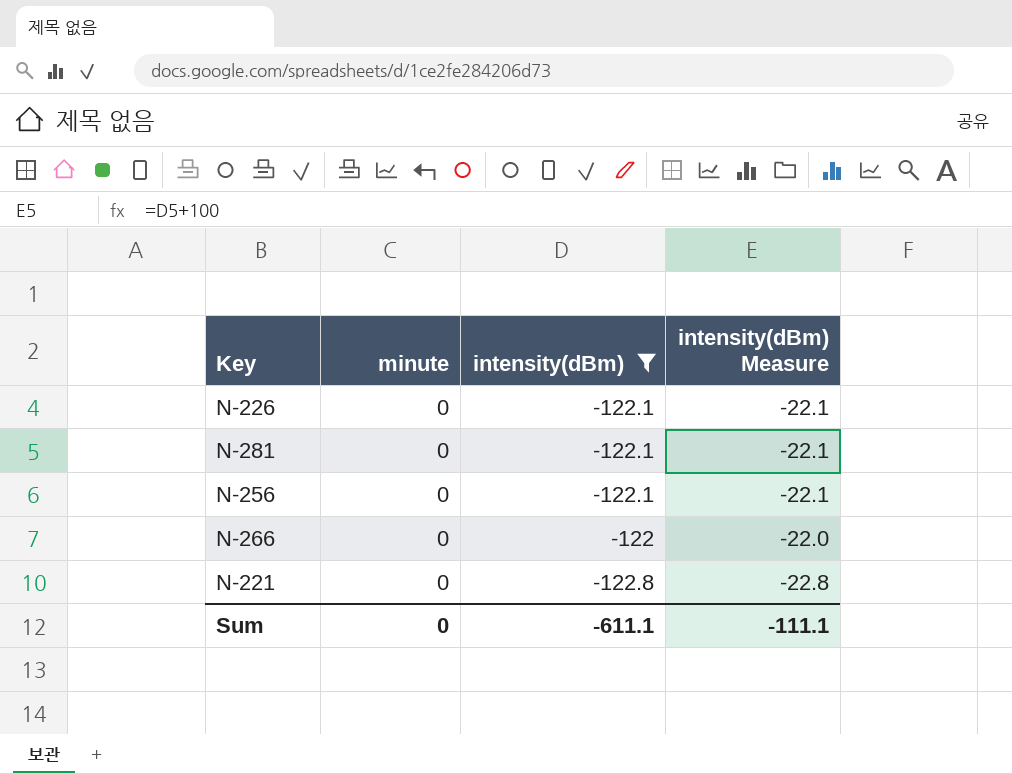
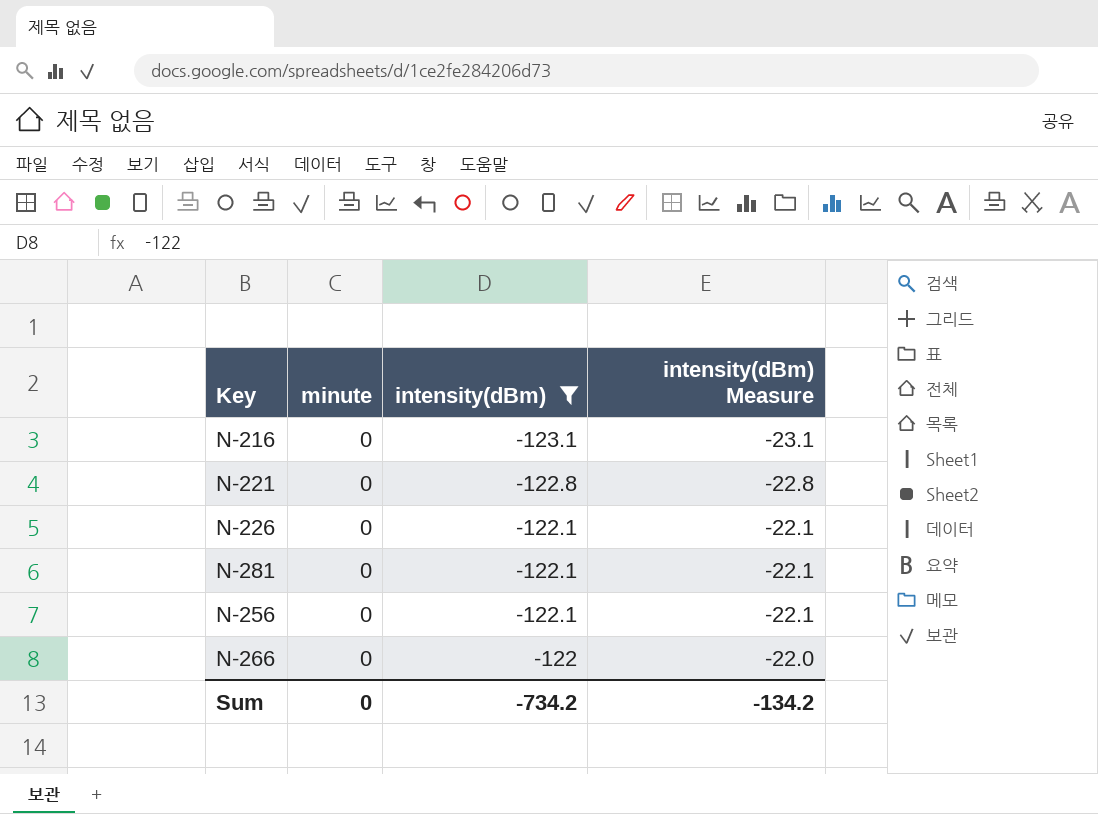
row order: none -> intensity(dBm) ascending
row N-216: none -> 0 | -123.1 | -23.1
Sum | intensity(dBm): -611.1 -> -734.2
Sum | intensity(dBm) Measure: -111.1 -> -134.2

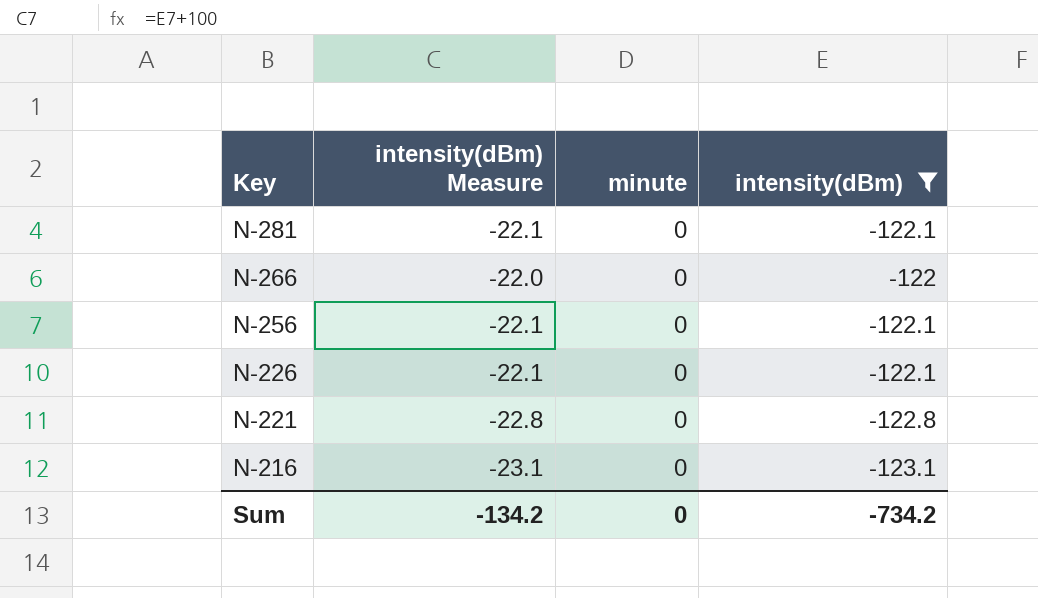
row order: intensity(dBm) ascending -> Key descending
column intensity(dBm) Measure | position: 4 -> 2

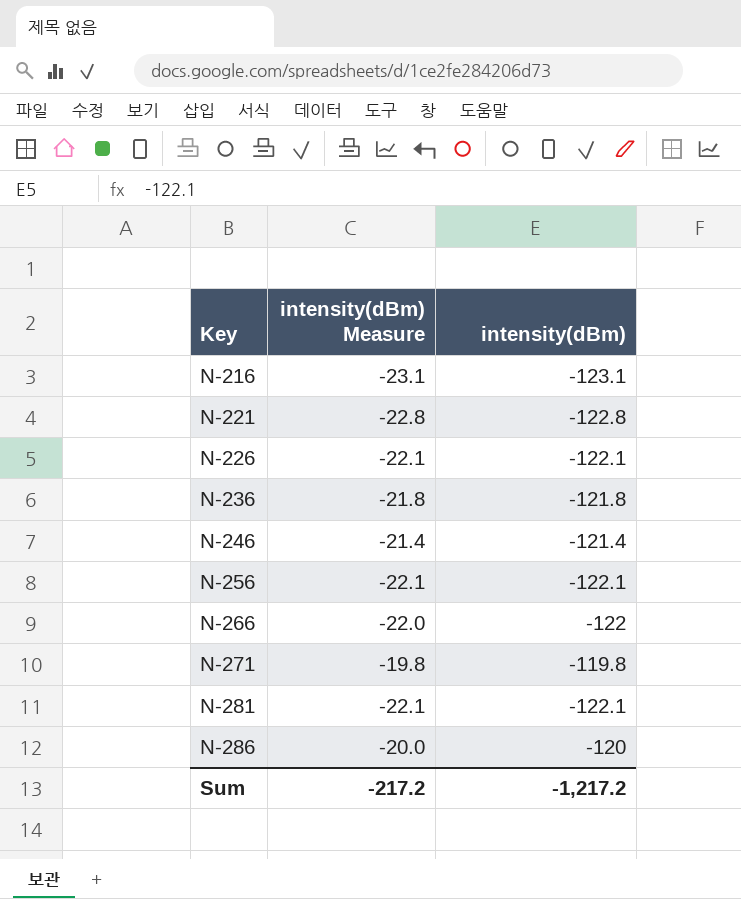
filter: intensity(dBm) <= -122 -> none
row order: Key descending -> Key ascending
column minute | position: 3 -> none
Sum | intensity(dBm) Measure: -134.2 -> -217.2
Sum | intensity(dBm): -734.2 -> -1,217.2

